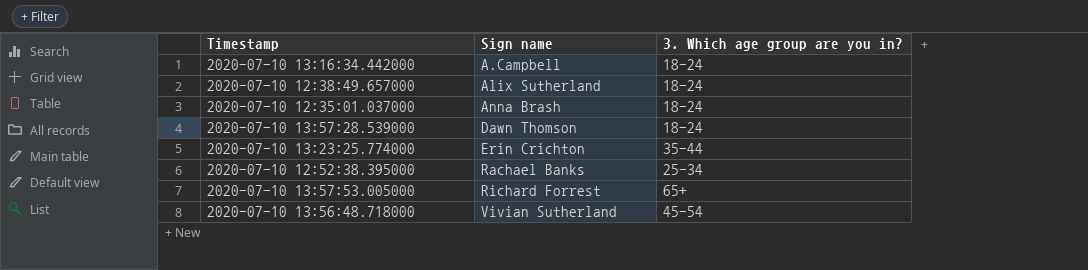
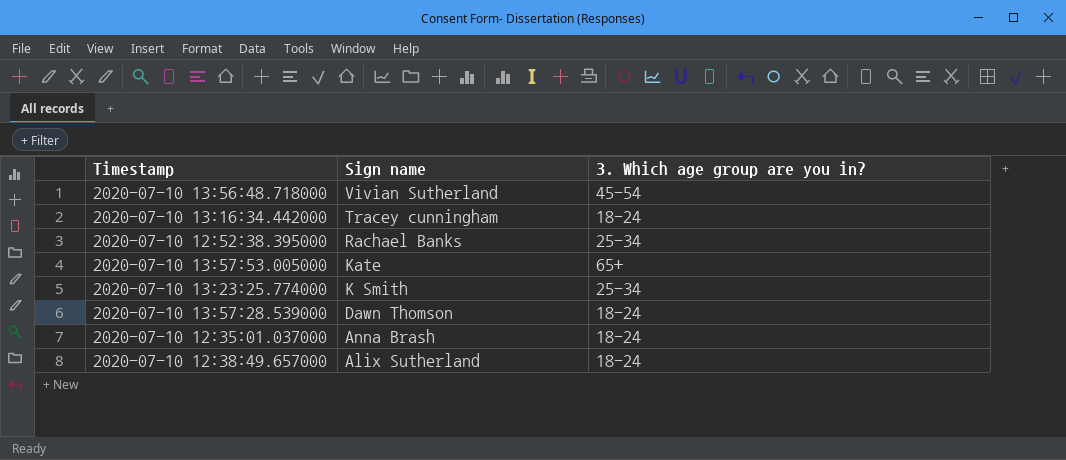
row order: Sign name ascending -> Sign name descending
2020-07-10 13:16:34.442000 | Sign name: A.Campbell -> Tracey cunningham
2020-07-10 13:57:53.005000 | Sign name: Richard Forrest -> Kate
2020-07-10 13:23:25.774000 | Sign name: Erin Crichton -> K Smith
2020-07-10 13:23:25.774000 | 3. Which age group are you in?: 35-44 -> 25-34

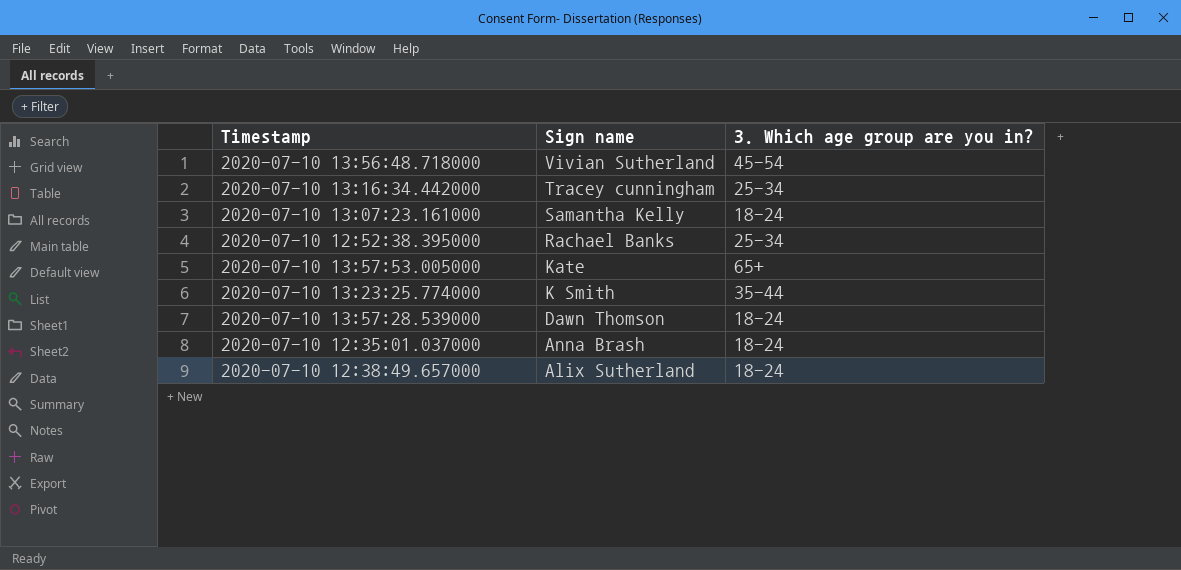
2020-07-10 13:16:34.442000 | 3. Which age group are you in?: 18-24 -> 25-34
row 2020-07-10 13:07:23.161000: none -> Samantha Kelly | 18-24
2020-07-10 13:23:25.774000 | 3. Which age group are you in?: 25-34 -> 35-44

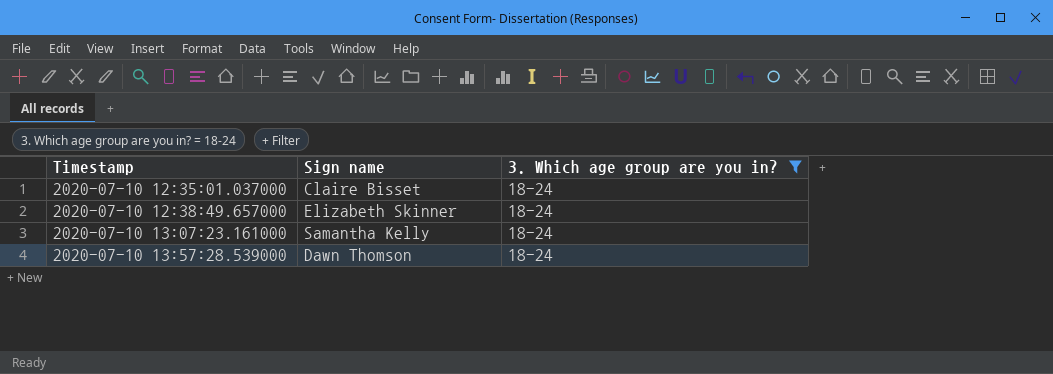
filter: none -> 3. Which age group are you in? = 18-24
row order: Sign name descending -> Timestamp ascending
2020-07-10 12:35:01.037000 | Sign name: Anna Brash -> Claire Bisset
2020-07-10 12:38:49.657000 | Sign name: Alix Sutherland -> Elizabeth Skinner

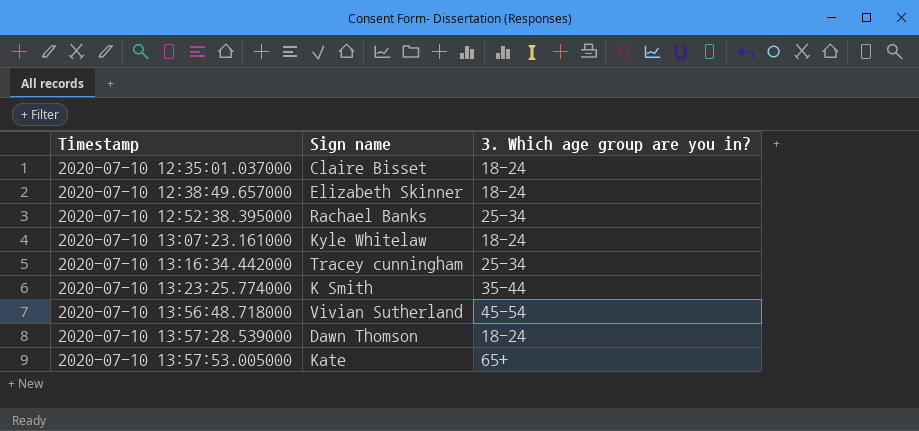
filter: 3. Which age group are you in? = 18-24 -> none
2020-07-10 13:07:23.161000 | Sign name: Samantha Kelly -> Kyle Whitelaw

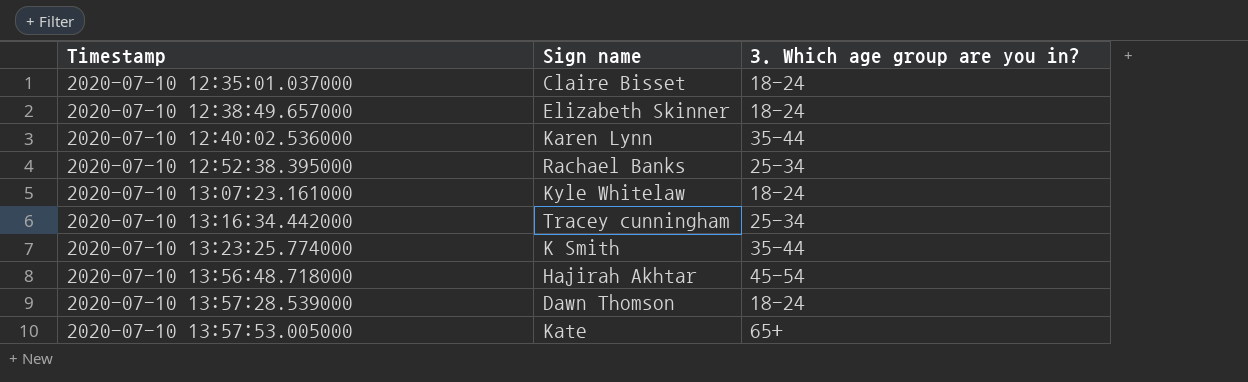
row 2020-07-10 12:40:02.536000: none -> Karen Lynn | 35-44
2020-07-10 13:56:48.718000 | Sign name: Vivian Sutherland -> Hajirah Akhtar

